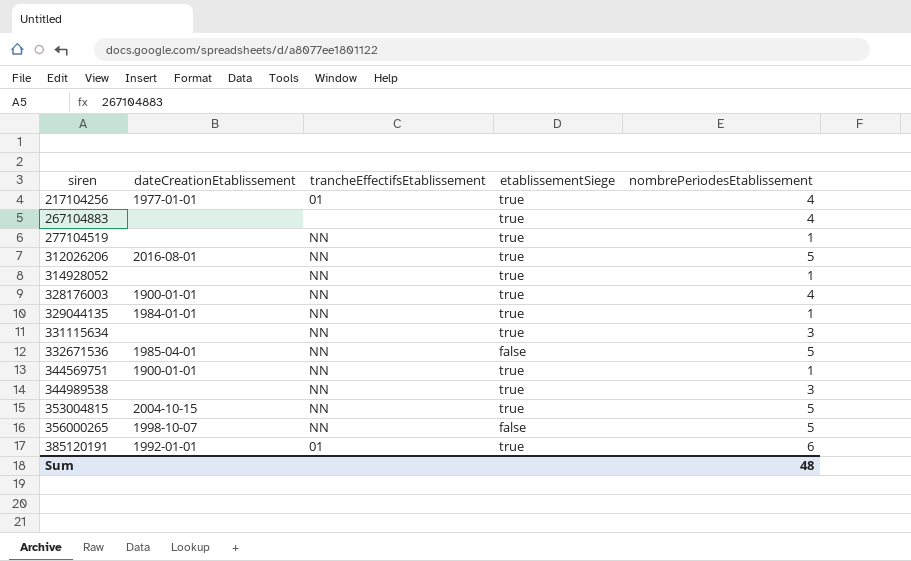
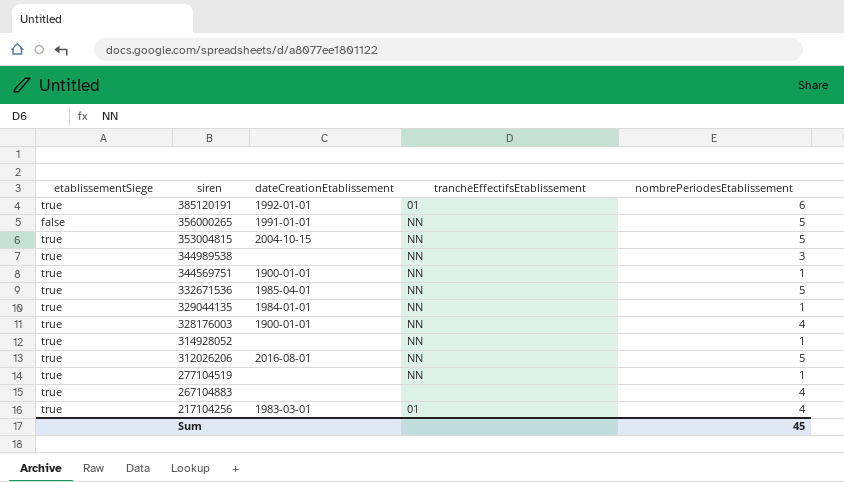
row order: siren ascending -> siren descending
column etablissementSiege | position: 4 -> 1
row 331115634: none | NN | true | 3 -> none
356000265 | dateCreationEtablissement: 1998-10-07 -> 1991-01-01
332671536 | etablissementSiege: false -> true
217104256 | dateCreationEtablissement: 1977-01-01 -> 1983-03-01
Sum | nombrePeriodesEtablissement: 48 -> 45

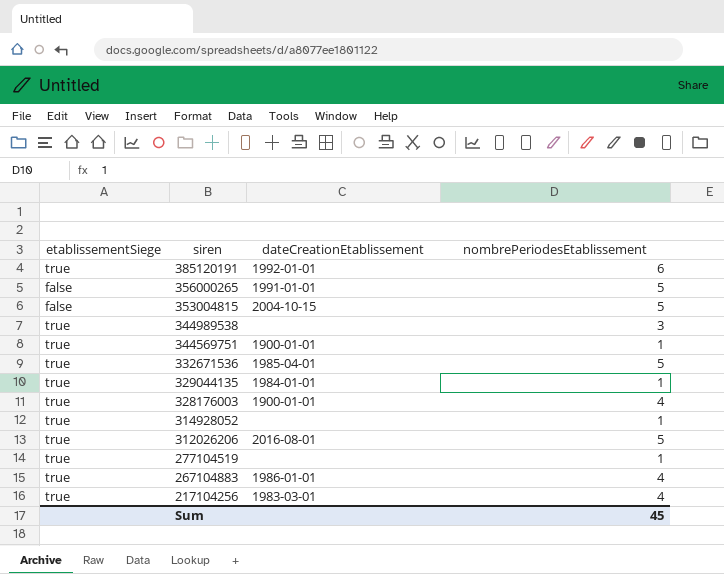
column trancheEffectifsEtablissement | position: 4 -> none
353004815 | etablissementSiege: true -> false
267104883 | dateCreationEtablissement: none -> 1986-01-01

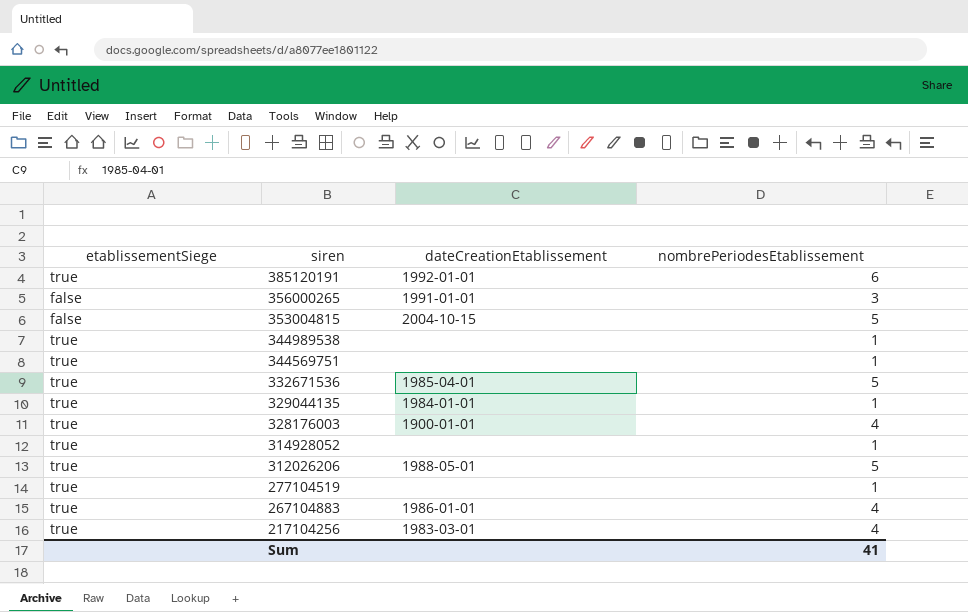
356000265 | nombrePeriodesEtablissement: 5 -> 3
344989538 | nombrePeriodesEtablissement: 3 -> 1
344569751 | dateCreationEtablissement: 1900-01-01 -> none
312026206 | dateCreationEtablissement: 2016-08-01 -> 1988-05-01
Sum | nombrePeriodesEtablissement: 45 -> 41

